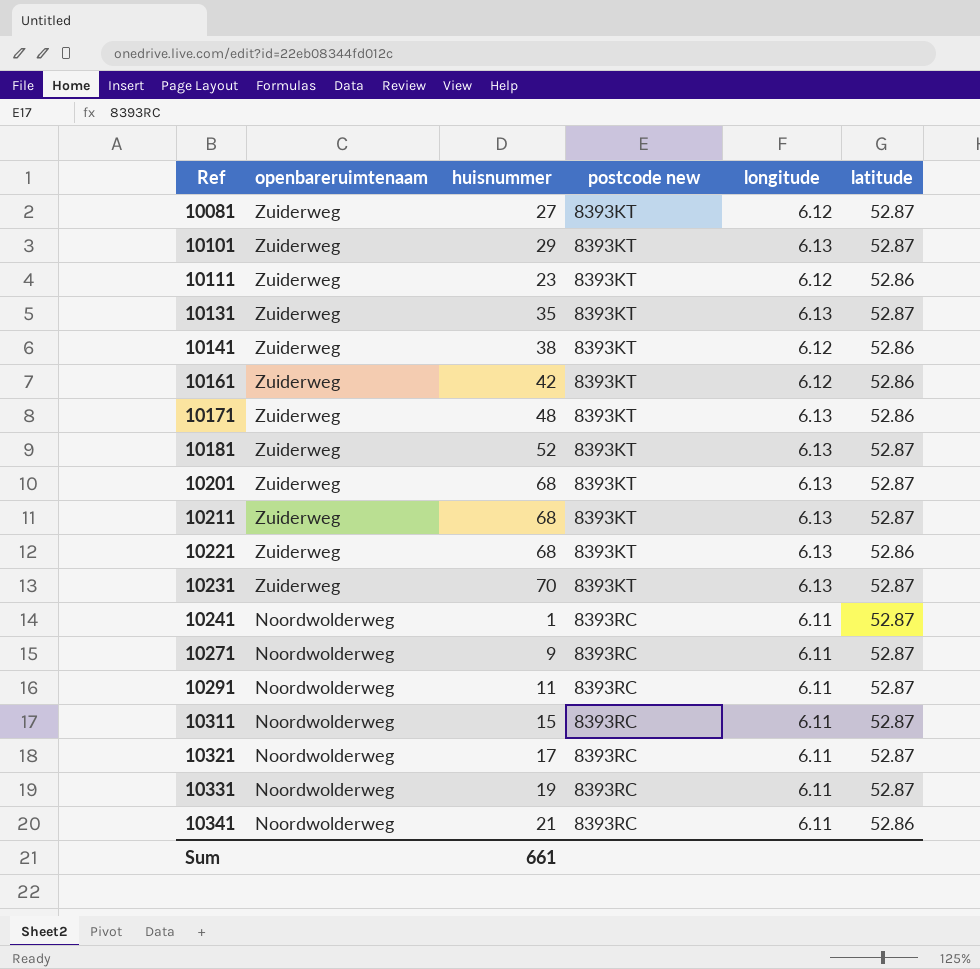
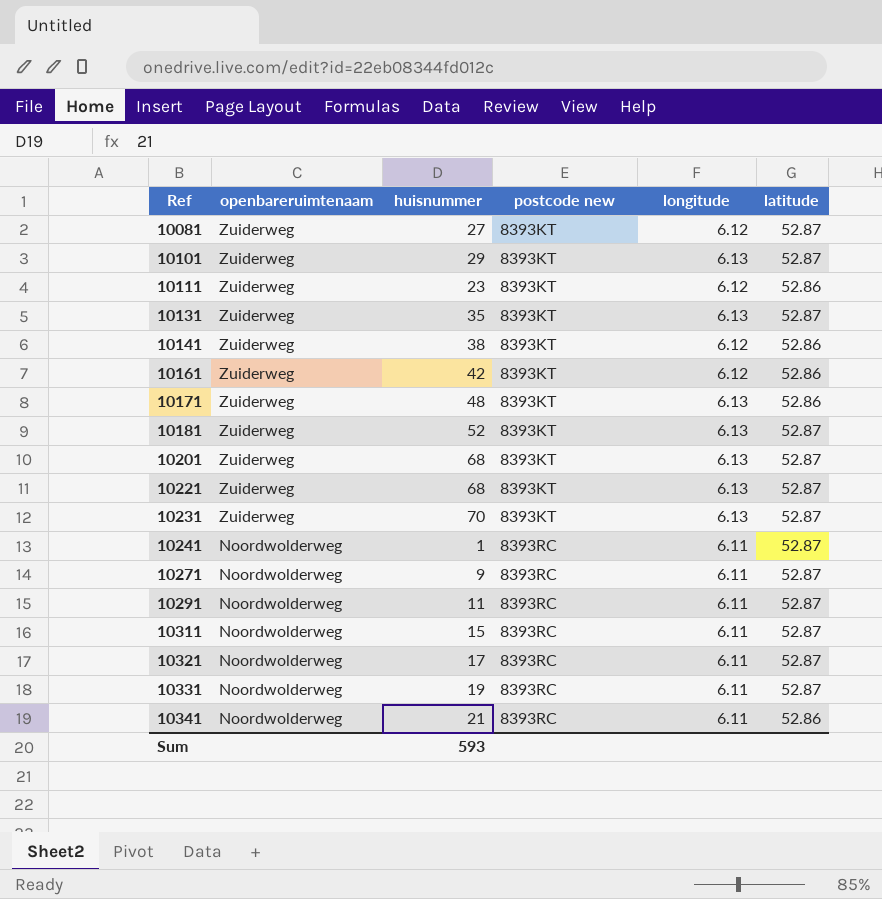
row 10211: Zuiderweg | 68 | 8393KT | 6.13 | 52.87 -> none
10221 | latitude: 52.86 -> 52.87
Sum | huisnummer: 661 -> 593

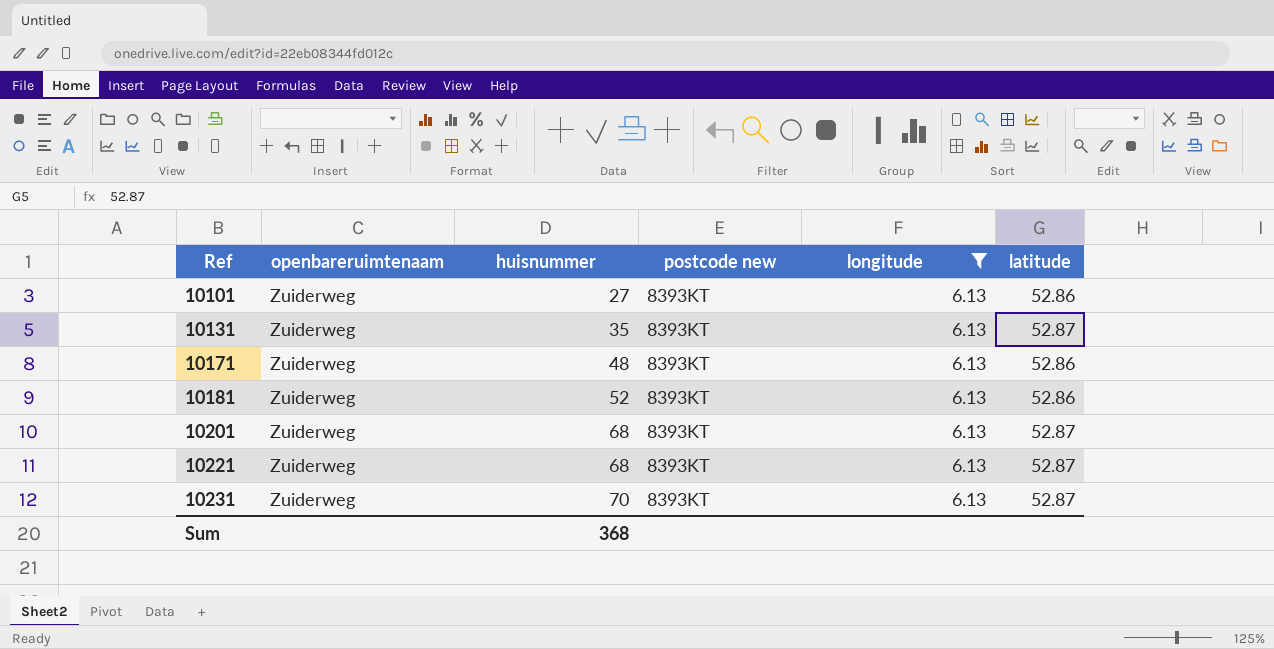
filter: none -> longitude = 6.13
10101 | huisnummer: 29 -> 27
10101 | latitude: 52.87 -> 52.86
10181 | latitude: 52.87 -> 52.86
Sum | huisnummer: 593 -> 368

